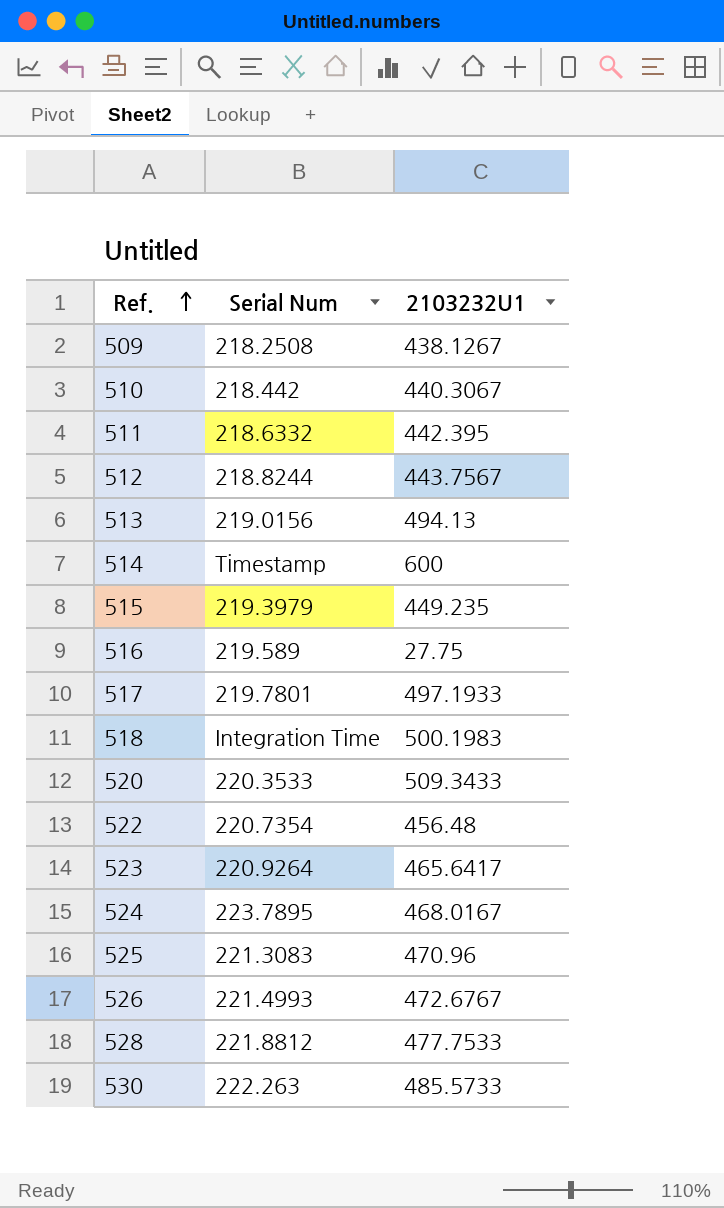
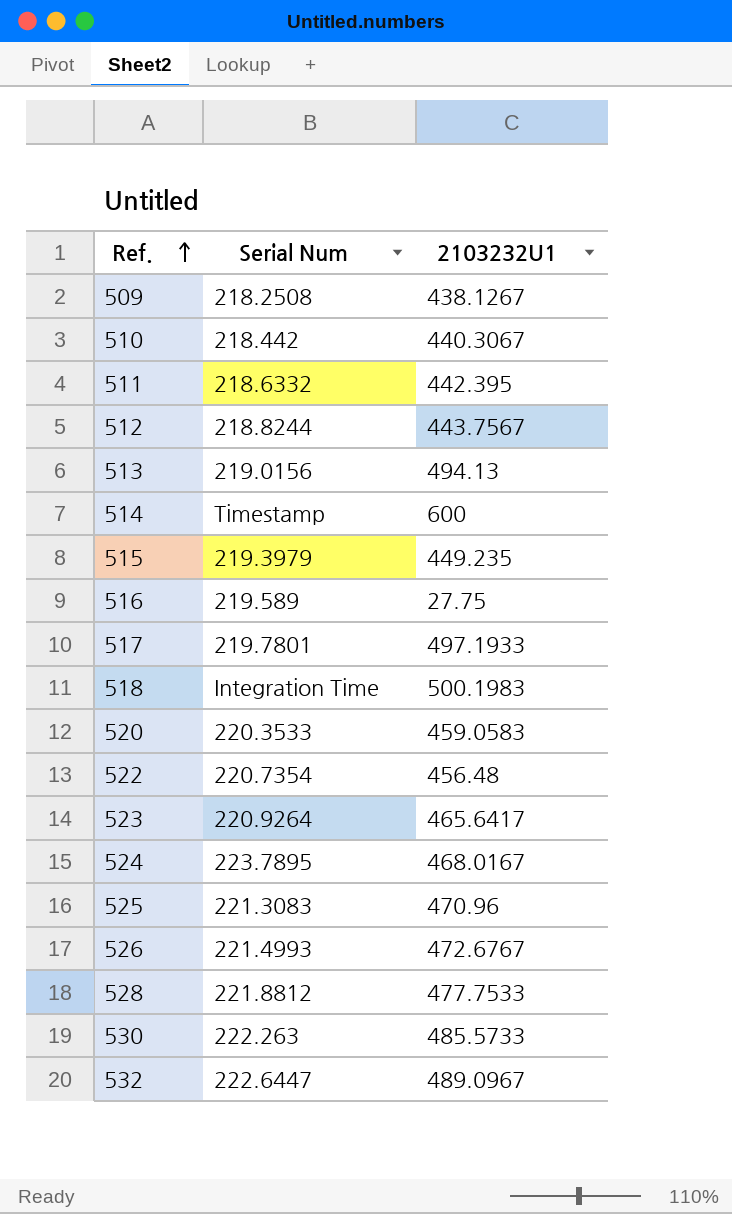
520 | 2103232U1: 509.3433 -> 459.0583
row 532: none -> 222.6447 | 489.0967

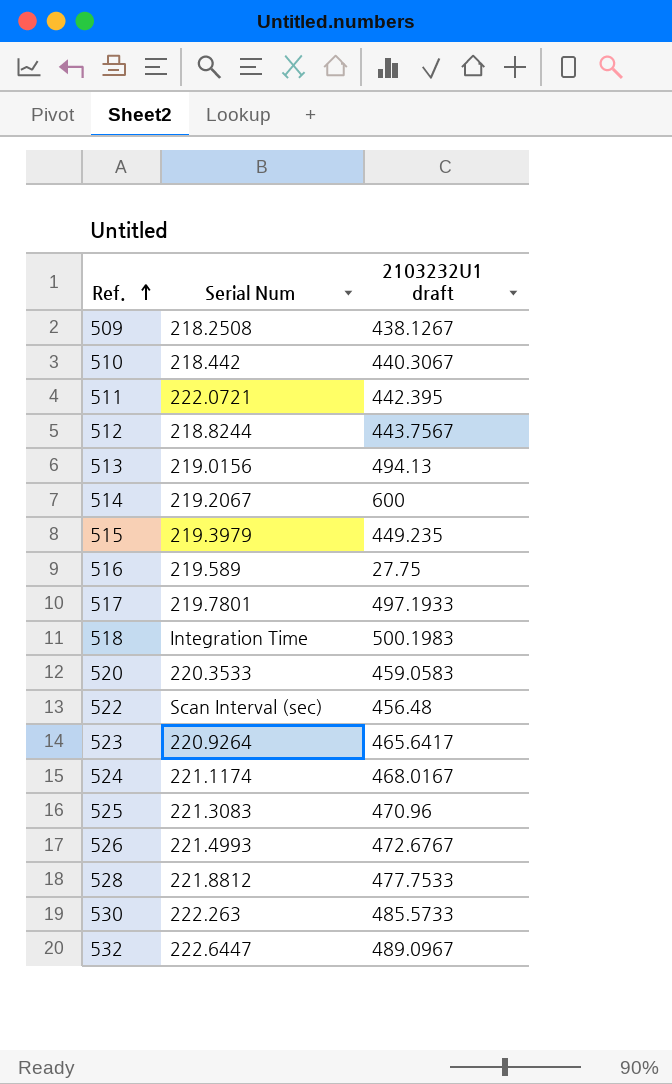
column name: 2103232U1 -> 2103232U1 draft
511 | Serial Num: 218.6332 -> 222.0721
514 | Serial Num: Timestamp -> 219.2067
522 | Serial Num: 220.7354 -> Scan Interval (sec)
524 | Serial Num: 223.7895 -> 221.1174

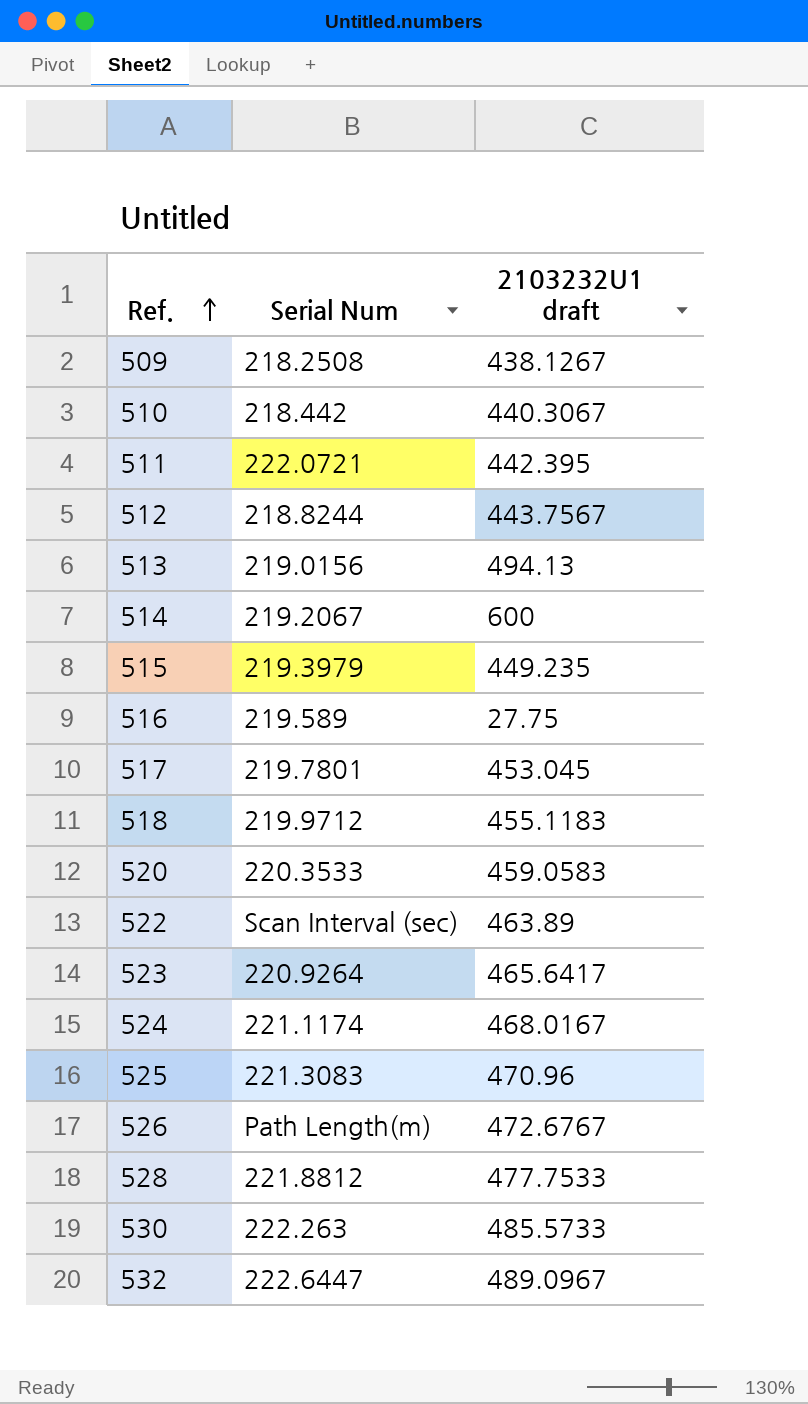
517 | 2103232U1 draft: 497.1933 -> 453.045
518 | Serial Num: Integration Time -> 219.9712
518 | 2103232U1 draft: 500.1983 -> 455.1183
522 | 2103232U1 draft: 456.48 -> 463.89
526 | Serial Num: 221.4993 -> Path Length(m)

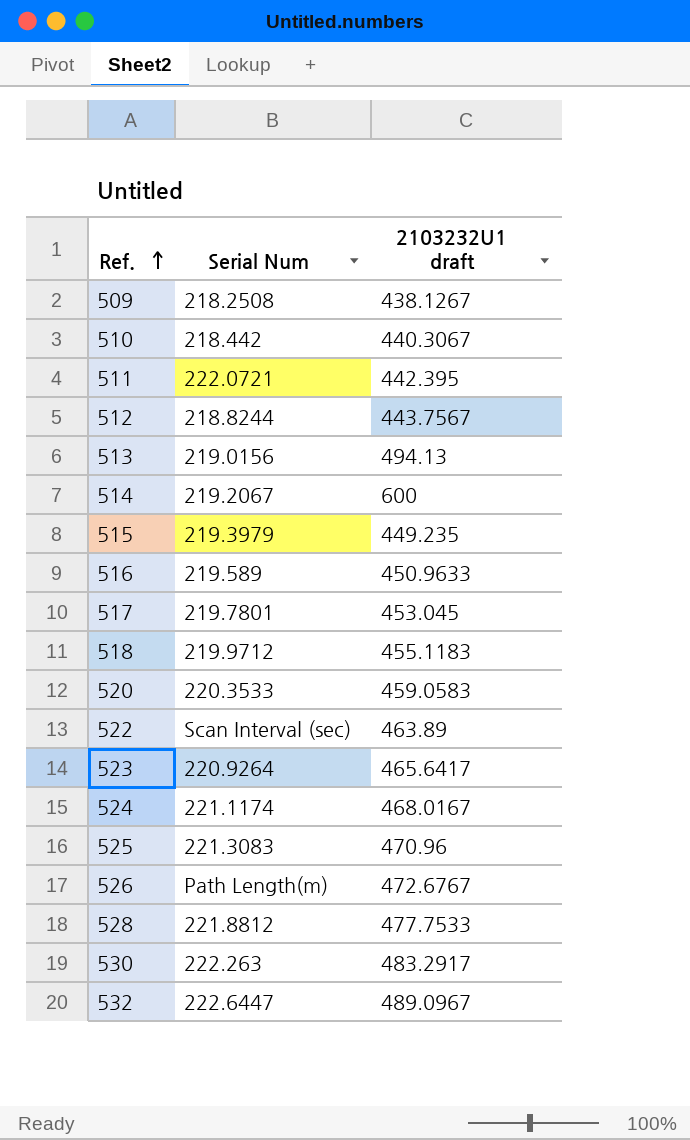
516 | 2103232U1 draft: 27.75 -> 450.9633
530 | 2103232U1 draft: 485.5733 -> 483.2917

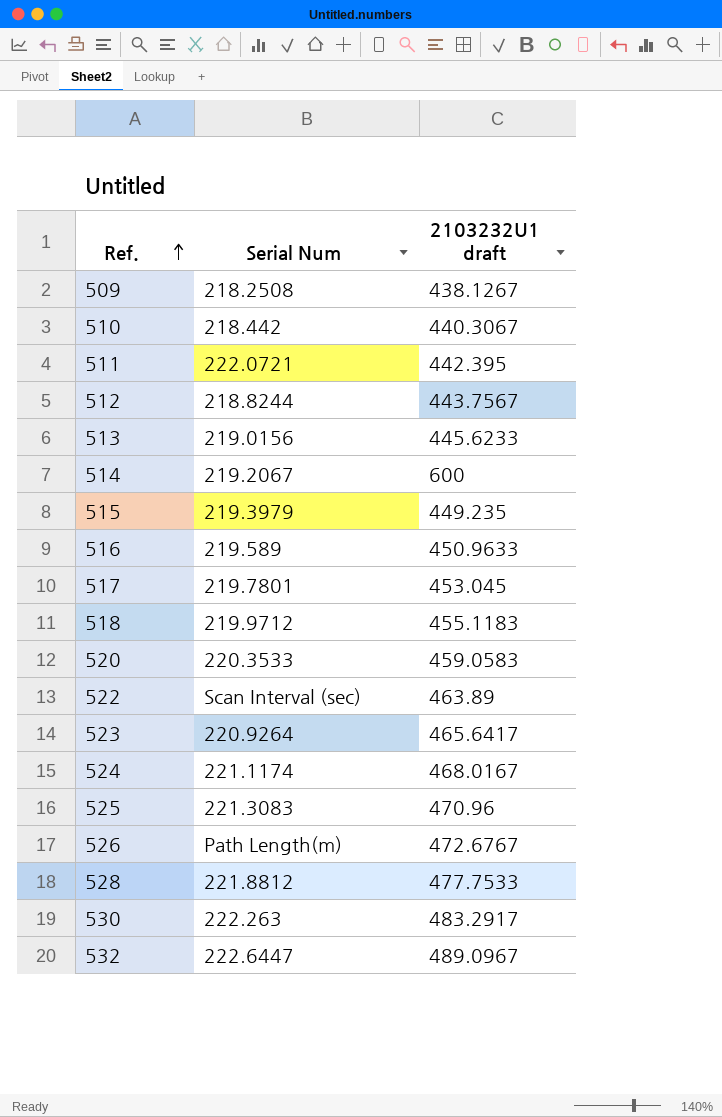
513 | 2103232U1 draft: 494.13 -> 445.6233

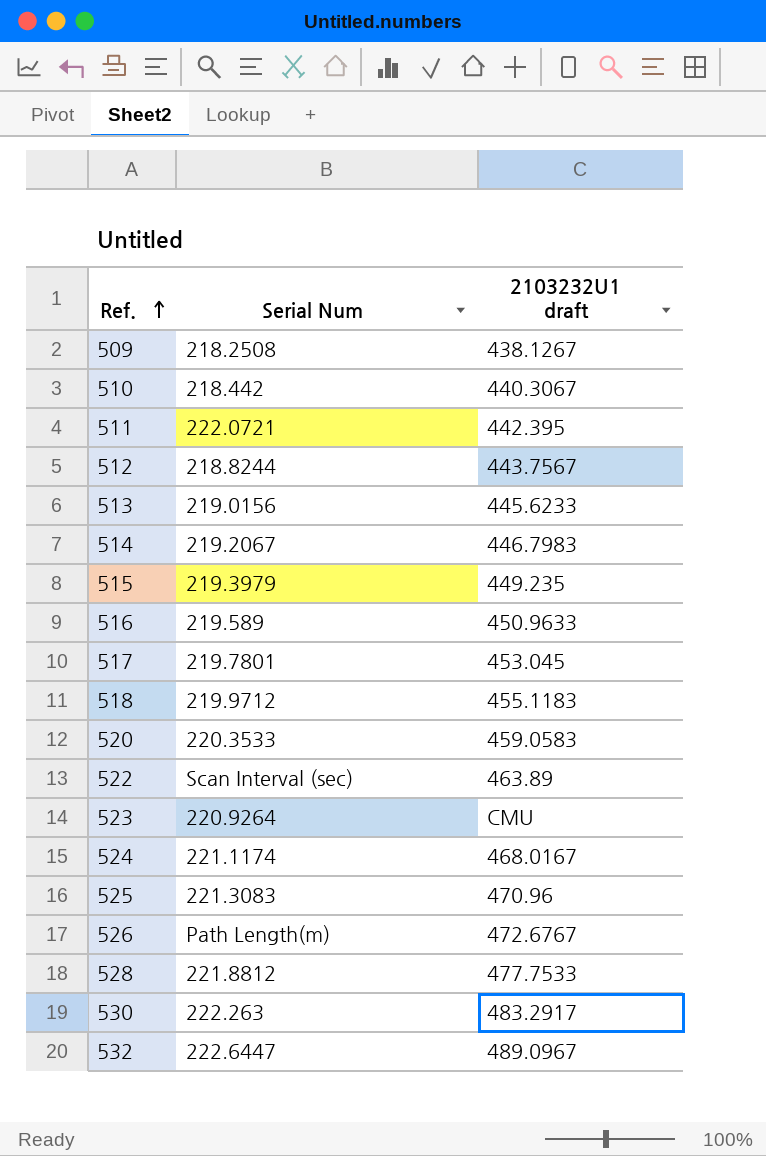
514 | 2103232U1 draft: 600 -> 446.7983
523 | 2103232U1 draft: 465.6417 -> CMU

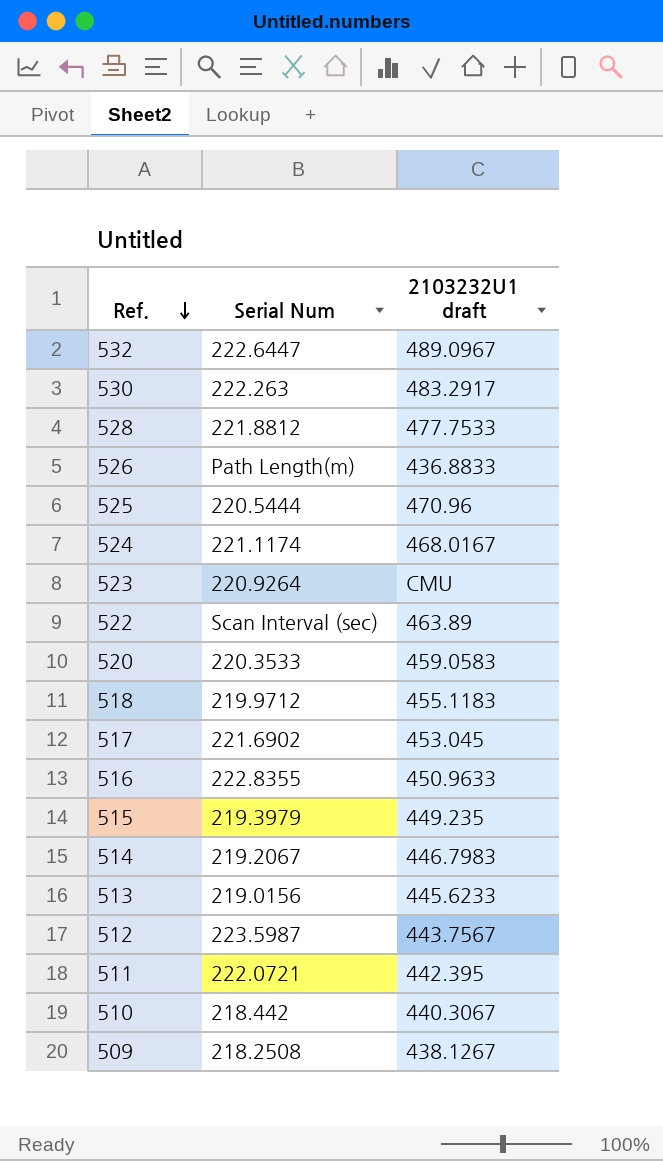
row order: Ref. ascending -> Ref. descending
526 | 2103232U1 draft: 472.6767 -> 436.8833
525 | Serial Num: 221.3083 -> 220.5444
517 | Serial Num: 219.7801 -> 221.6902
516 | Serial Num: 219.589 -> 222.8355
512 | Serial Num: 218.8244 -> 223.5987

